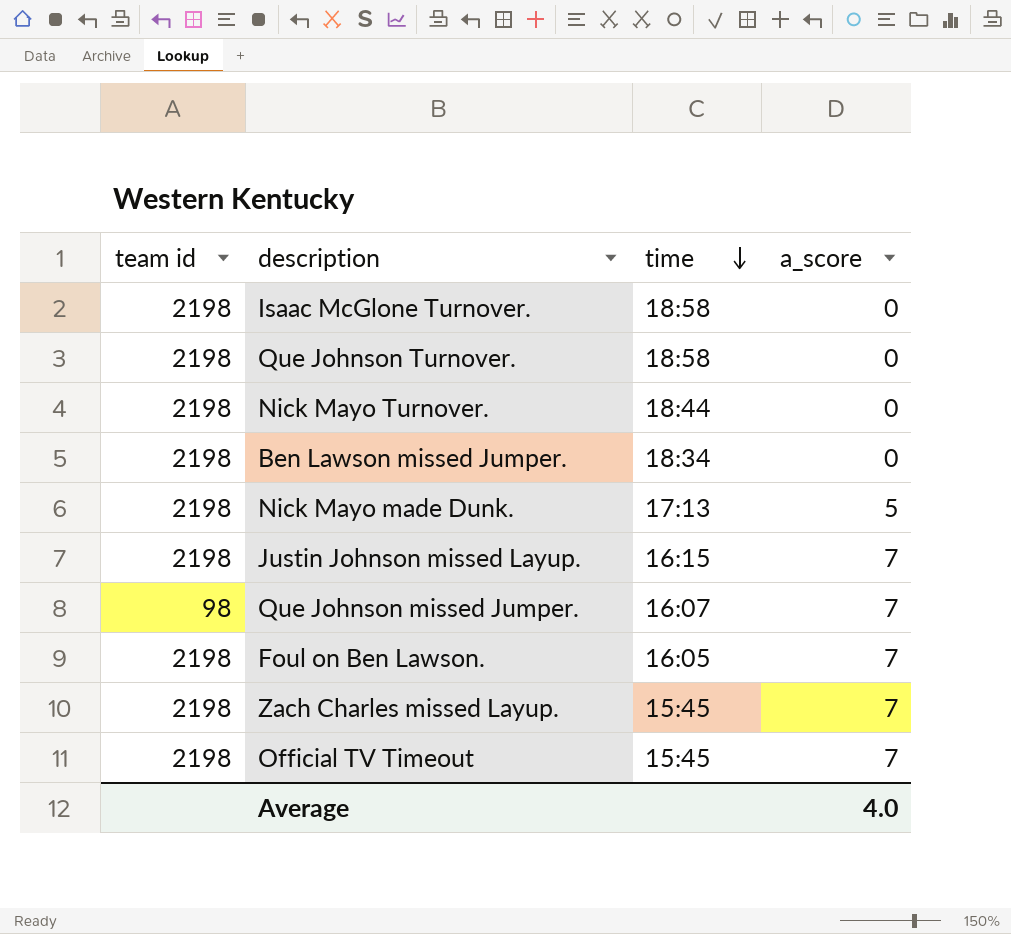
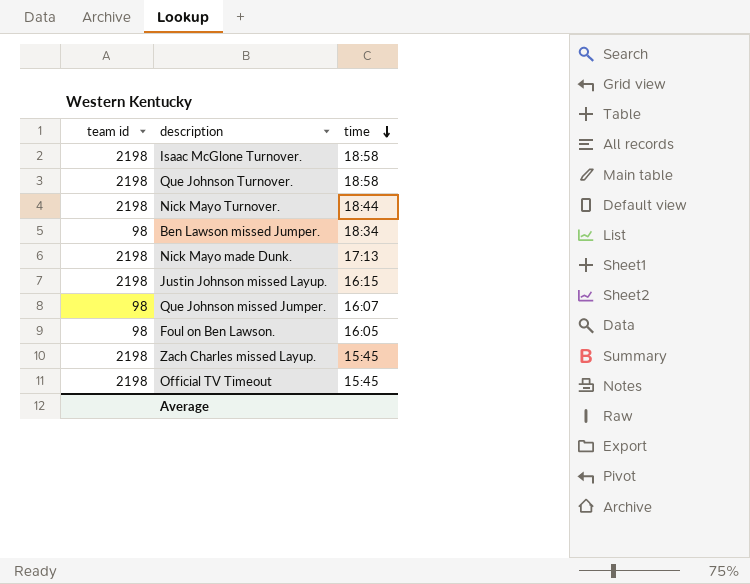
column a_score | position: 4 -> none
Ben Lawson missed Jumper. | team id: 2198 -> 98
Foul on Ben Lawson. | team id: 2198 -> 98

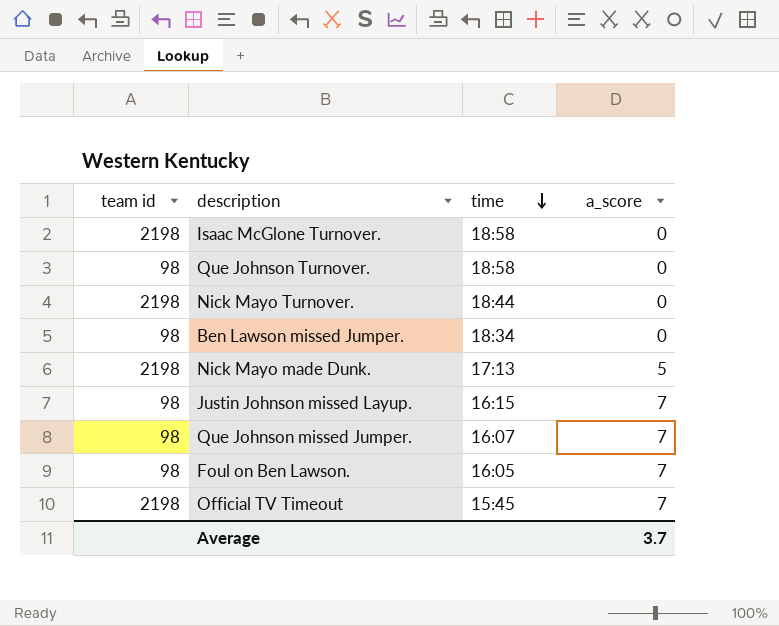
column a_score | position: none -> 4
row Zach Charles missed Layup.: 2198 | 15:45 -> none
Que Johnson Turnover. | team id: 2198 -> 98
Justin Johnson missed Layup. | team id: 2198 -> 98

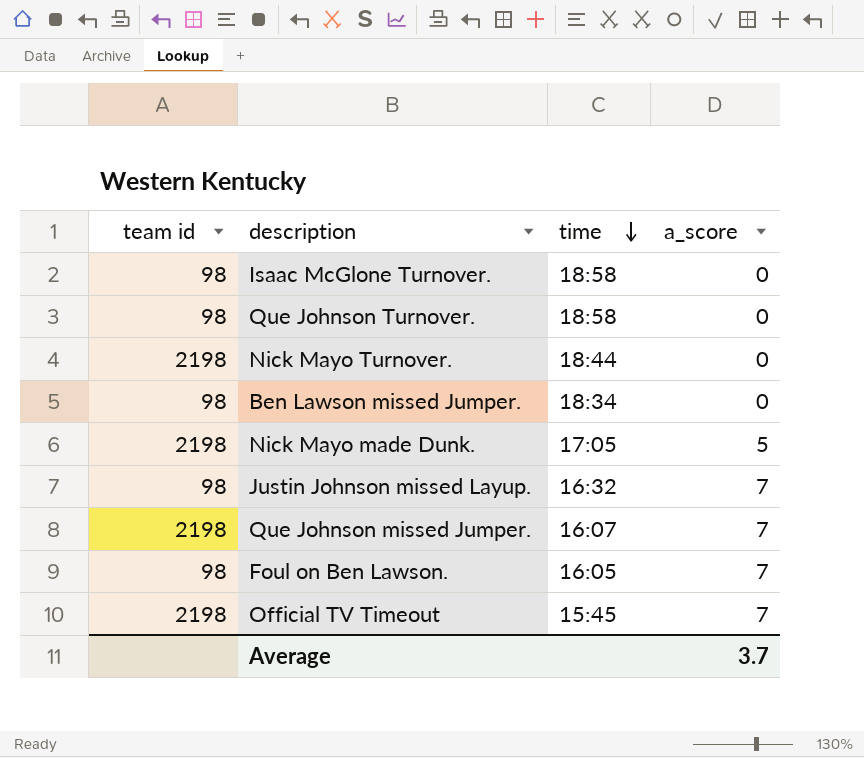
Isaac McGlone Turnover. | team id: 2198 -> 98
Nick Mayo made Dunk. | time: 17:13 -> 17:05
Justin Johnson missed Layup. | time: 16:15 -> 16:32
Que Johnson missed Jumper. | team id: 98 -> 2198

